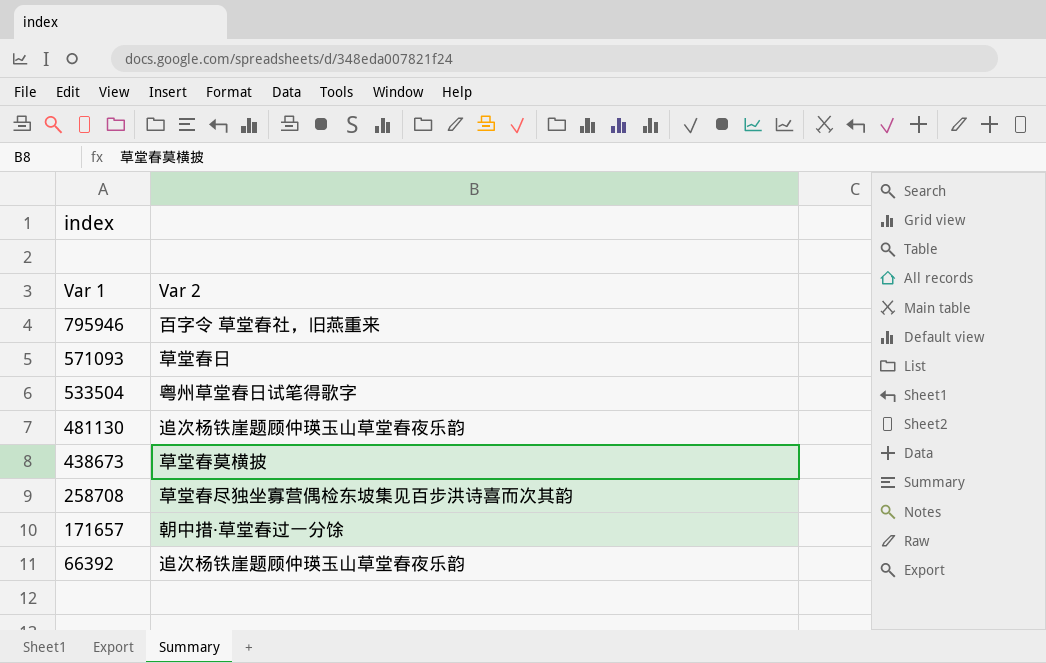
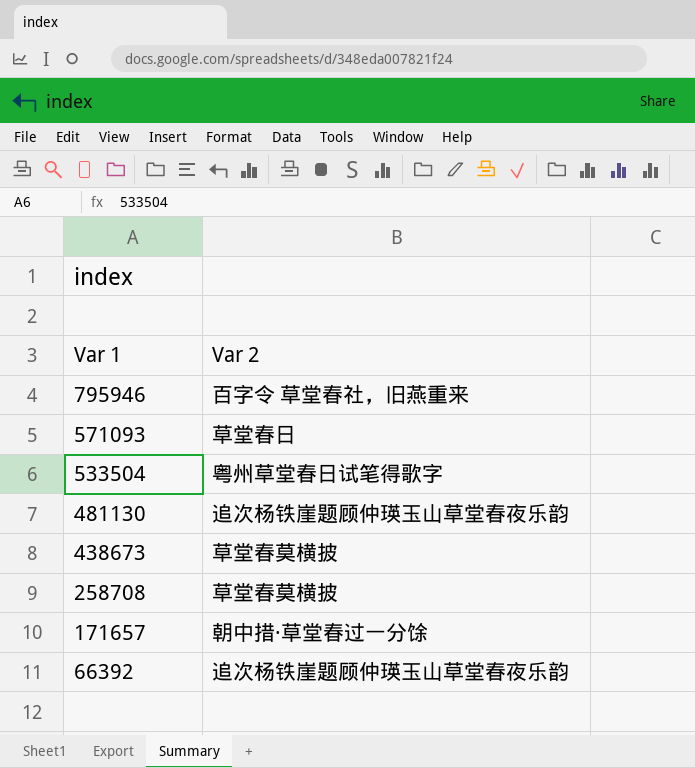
258708 | Var 2: 草堂春尽独坐寡营偶检东坡集见百步洪诗喜而次其韵 -> 草堂春莫横披

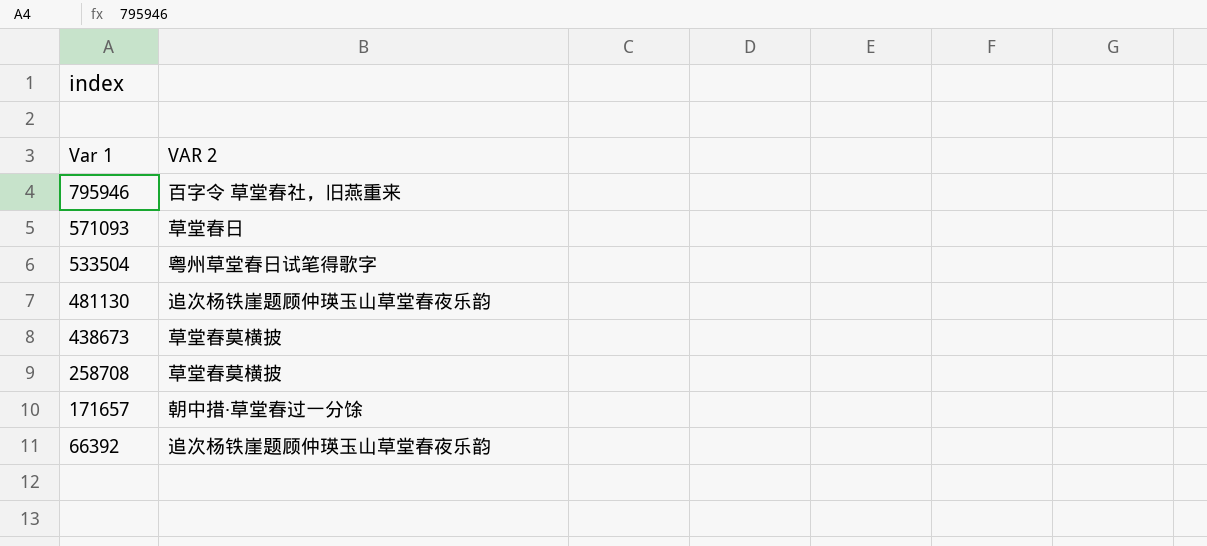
column name: Var 2 -> VAR 2

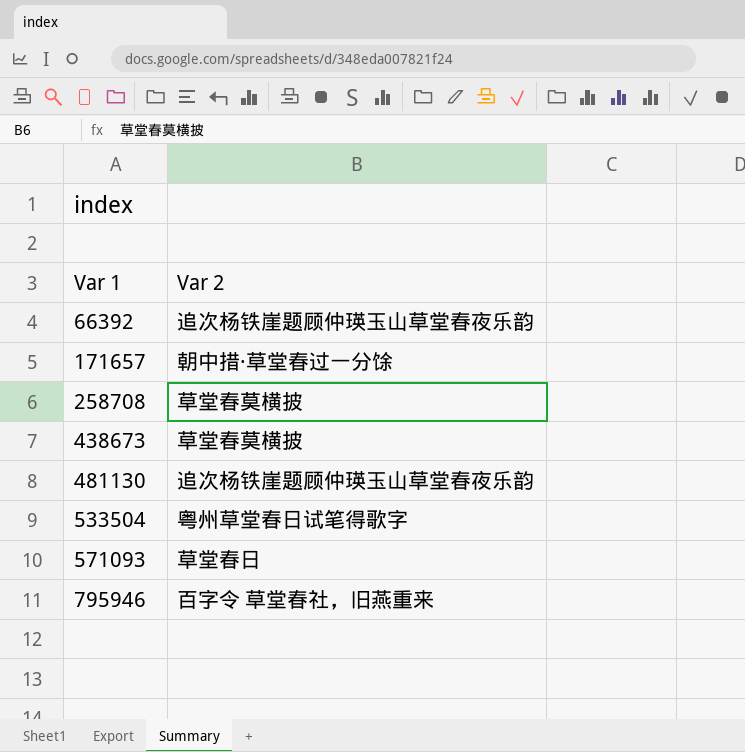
row order: Var 1 descending -> Var 1 ascending
column name: VAR 2 -> Var 2

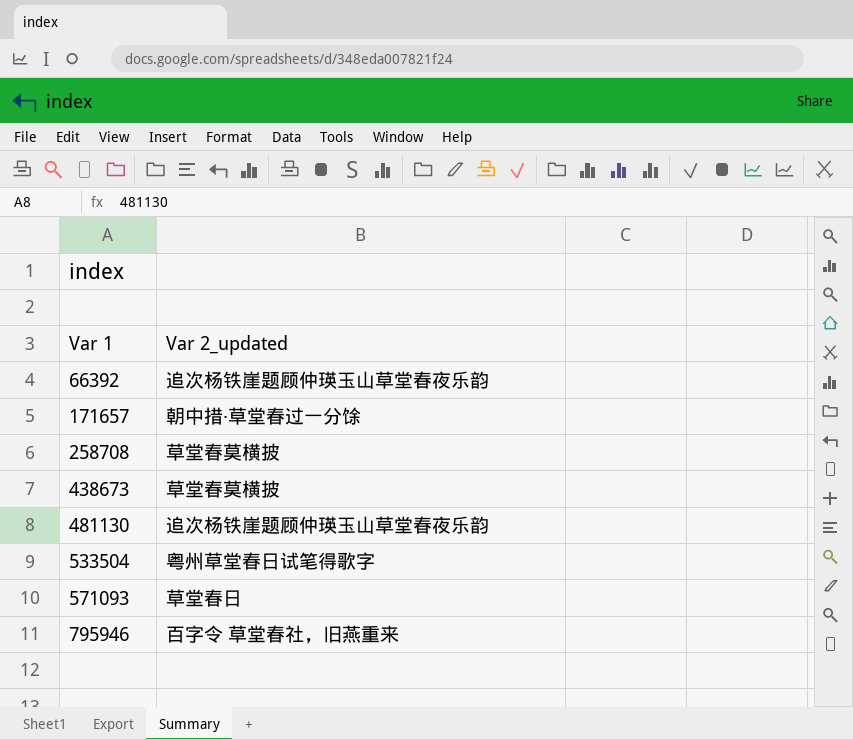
column name: Var 2 -> Var 2_updated

